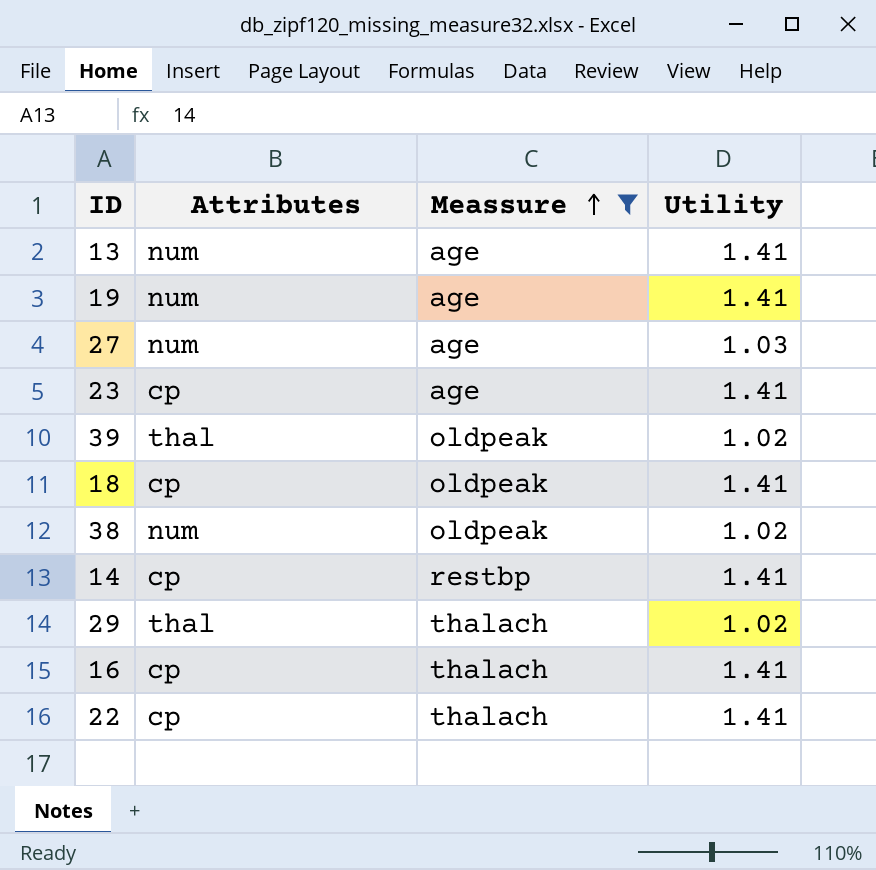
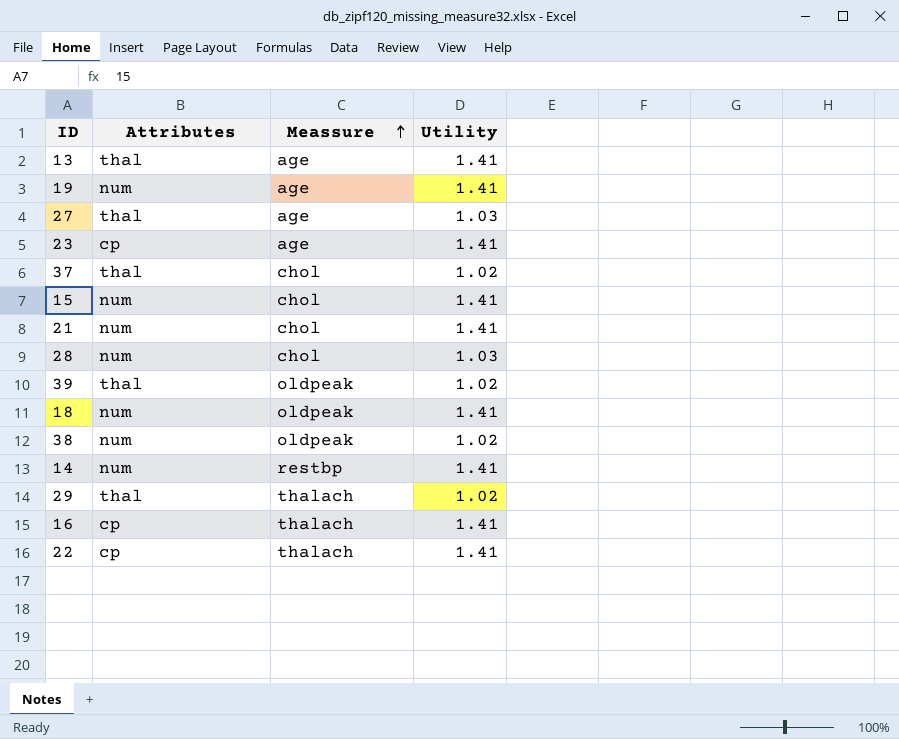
filter: Meassure != chol -> none
13 | Attributes: num -> thal
27 | Attributes: num -> thal
18 | Attributes: cp -> num
14 | Attributes: cp -> num

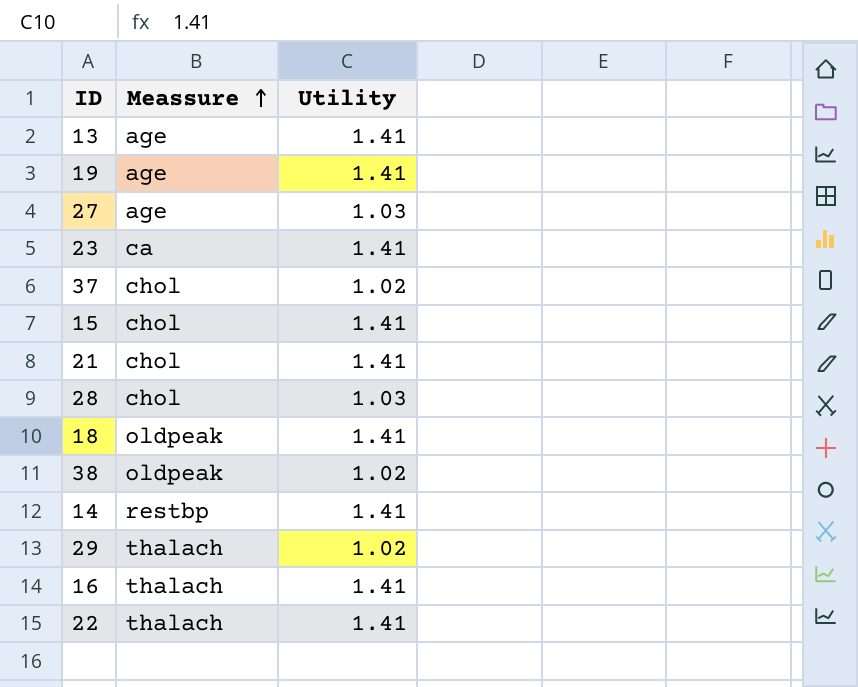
column Attributes | position: 2 -> none
row 39: thal | oldpeak | 1.02 -> none
23 | Meassure: age -> ca

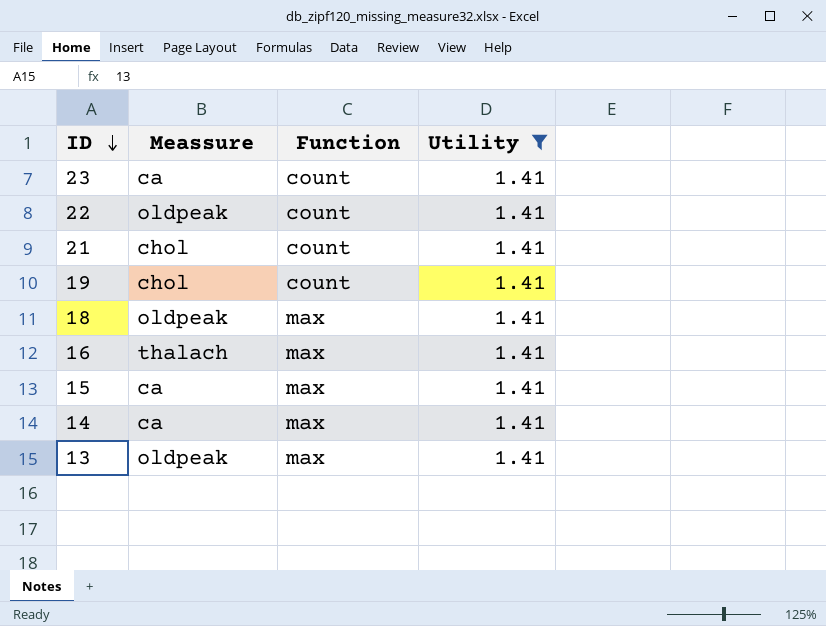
filter: none -> Utility = 1.41
row order: Meassure ascending -> ID descending
column Function | position: none -> 3
22 | Meassure: thalach -> oldpeak
19 | Meassure: age -> chol
15 | Meassure: chol -> ca
14 | Meassure: restbp -> ca
13 | Meassure: age -> oldpeak

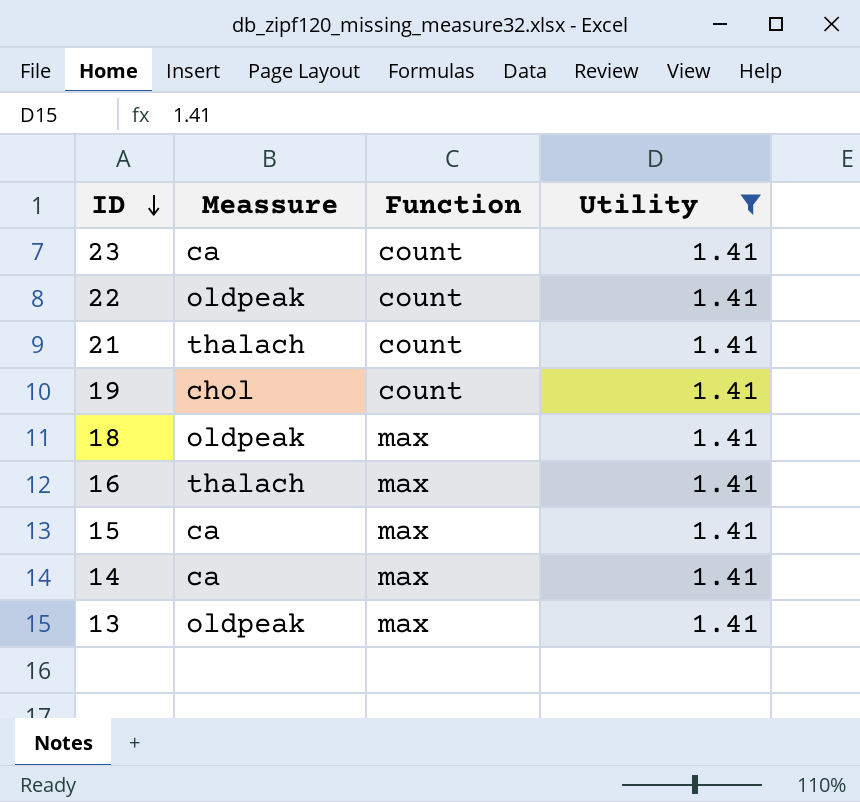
21 | Meassure: chol -> thalach

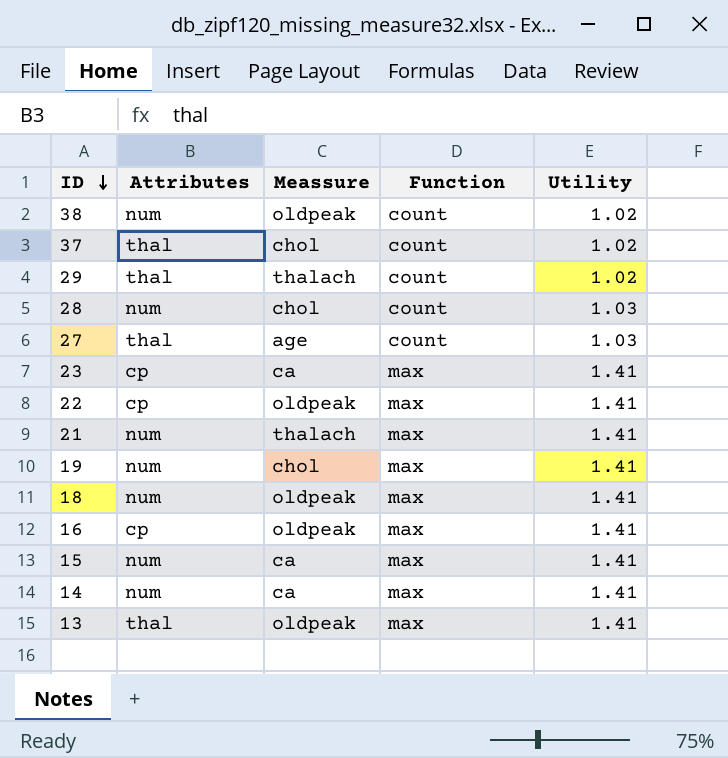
filter: Utility = 1.41 -> none
column Attributes | position: none -> 2
23 | Function: count -> max
22 | Function: count -> max
21 | Function: count -> max
19 | Function: count -> max
16 | Meassure: thalach -> oldpeak

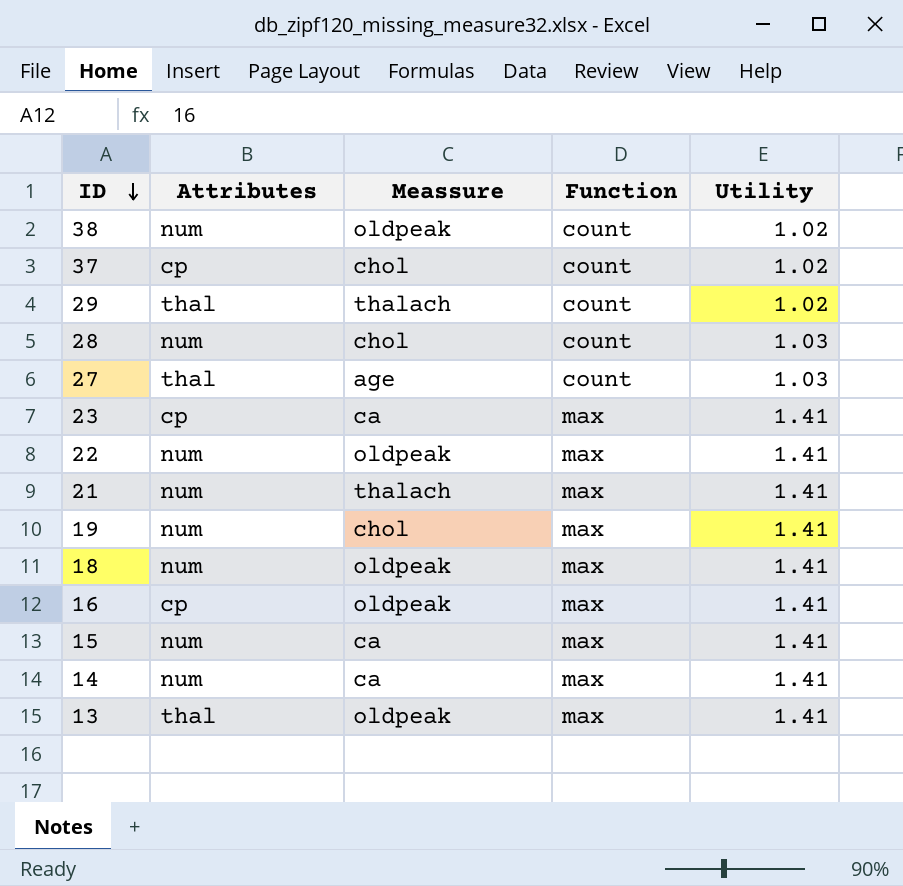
37 | Attributes: thal -> cp
22 | Attributes: cp -> num

